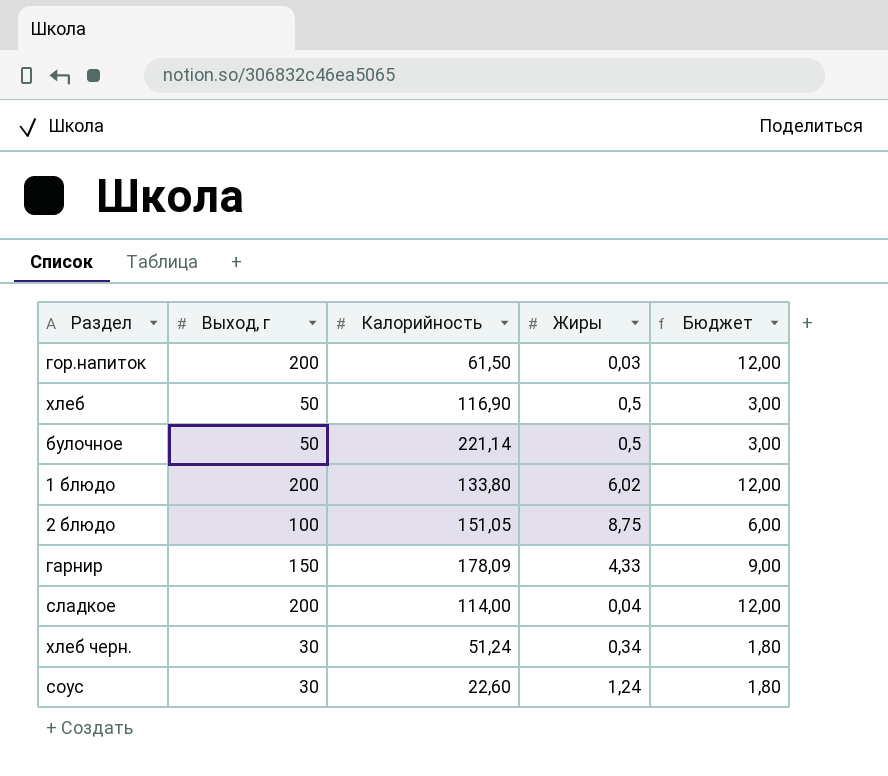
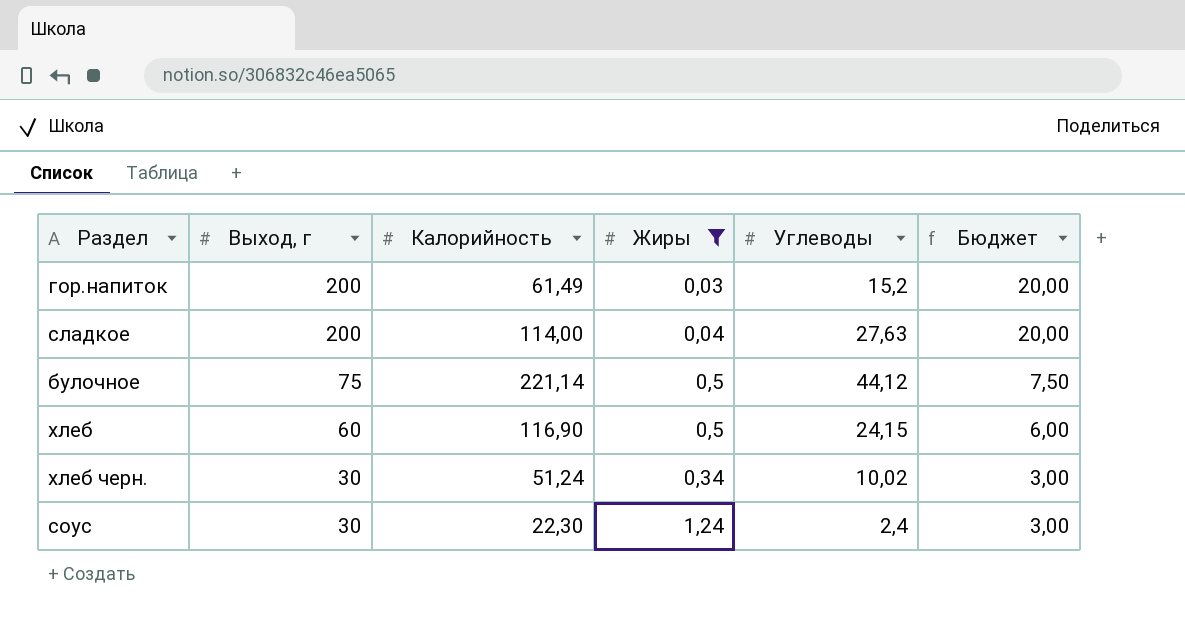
filter: none -> Жиры <= 1,24
row order: none -> Выход, г descending
column Углеводы | position: none -> 5
column Бюджет | formula: [Выход, г] * 0,06 -> [Выход, г] * 0,1
гор.напиток | Калорийность: 61,50 -> 61,49
булочное | Выход, г: 50 -> 75
хлеб | Выход, г: 50 -> 60
соус | Калорийность: 22,60 -> 22,30

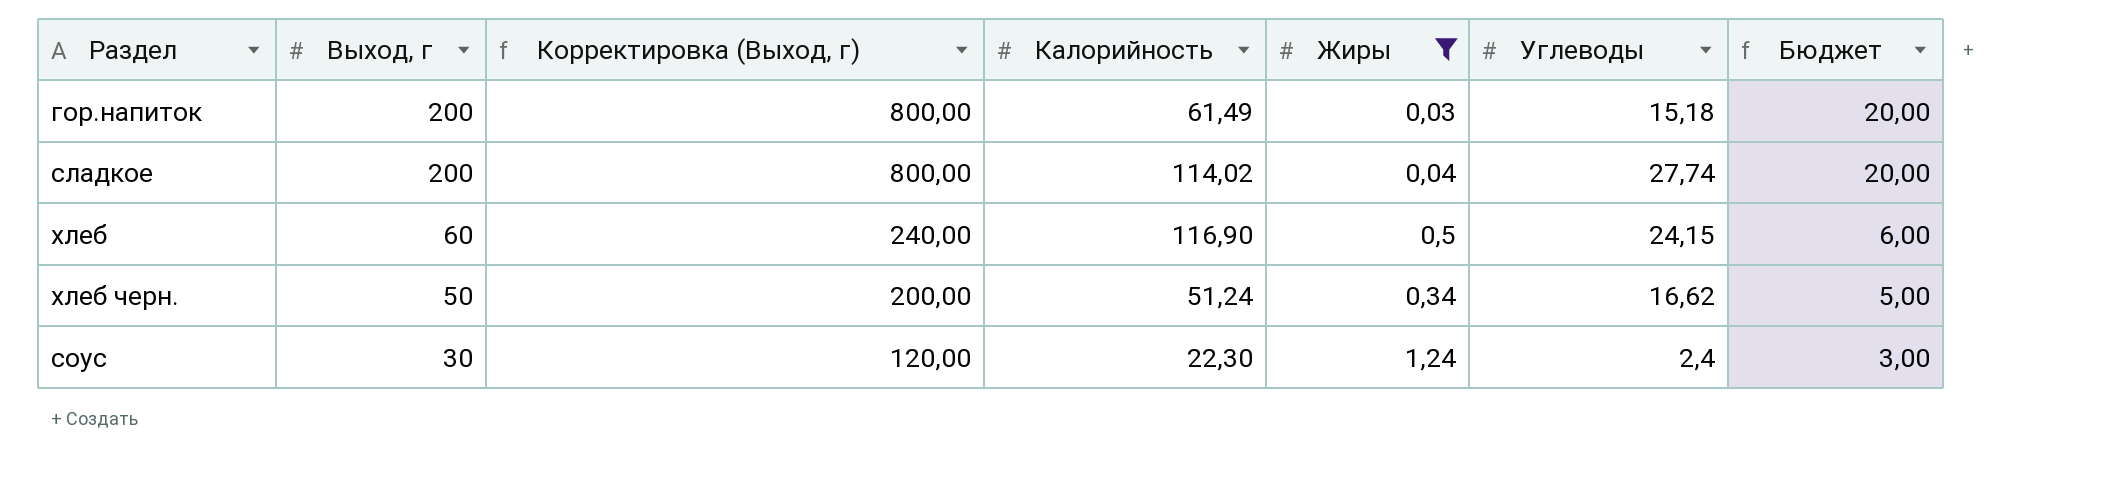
column Корректировка (Выход, г) | formula: none -> [Выход, г] * 4
row булочное: 75 | 221,14 | 0,5 | 44,12 | 7,50 -> none
гор.напиток | Углеводы: 15,2 -> 15,18
сладкое | Калорийность: 114,00 -> 114,02
сладкое | Углеводы: 27,63 -> 27,74
хлеб черн. | Выход, г: 30 -> 50
хлеб черн. | Углеводы: 10,02 -> 16,62
хлеб черн. | Бюджет: 3,00 -> 5,00

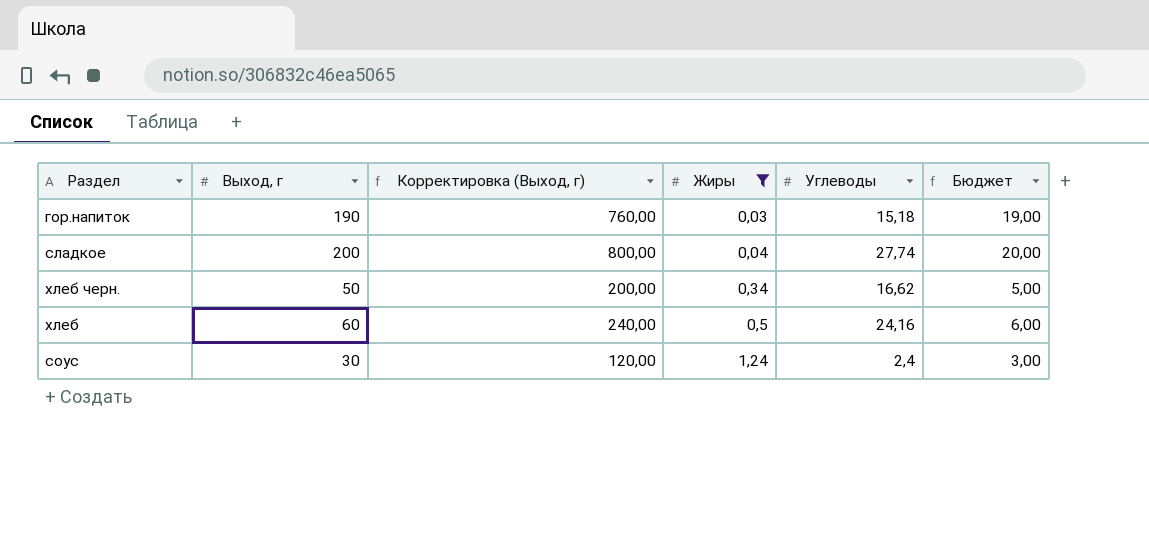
row order: Выход, г descending -> Жиры ascending
column Калорийность | position: 4 -> none
гор.напиток | Выход, г: 200 -> 190
гор.напиток | Корректировка (Выход, г): 800,00 -> 760,00
гор.напиток | Бюджет: 20,00 -> 19,00
хлеб | Углеводы: 24,15 -> 24,16

